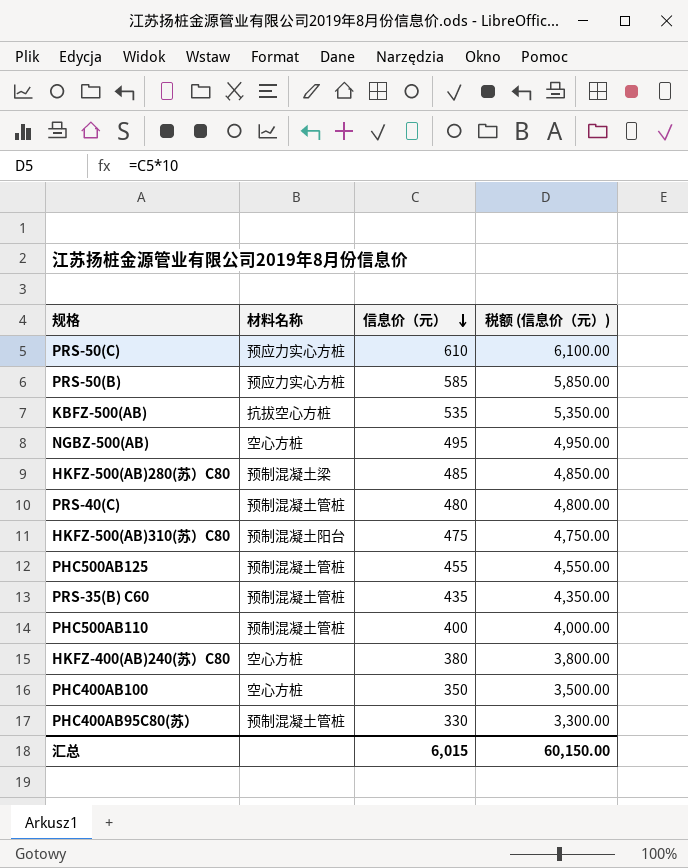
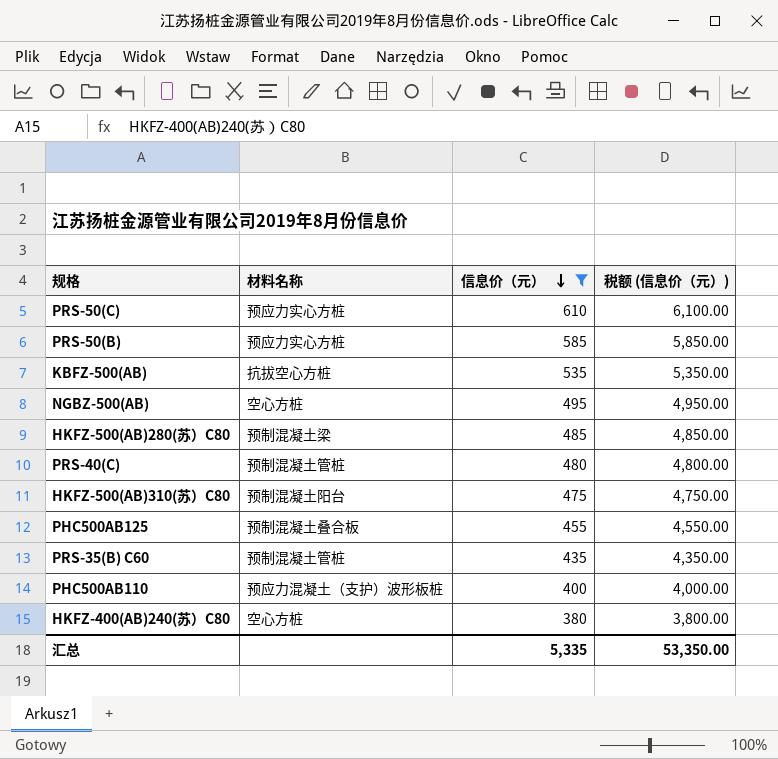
filter: none -> 信息价（元） >= 380
PHC500AB125 | 材料名称: 预制混凝土管桩 -> 预制混凝土叠合板
PHC500AB110 | 材料名称: 预制混凝土管桩 -> 预应力混凝土（支护）波形板桩
汇总 | 信息价（元）: 6,015 -> 5,335
汇总 | 税额 (信息价（元）): 60,150.00 -> 53,350.00

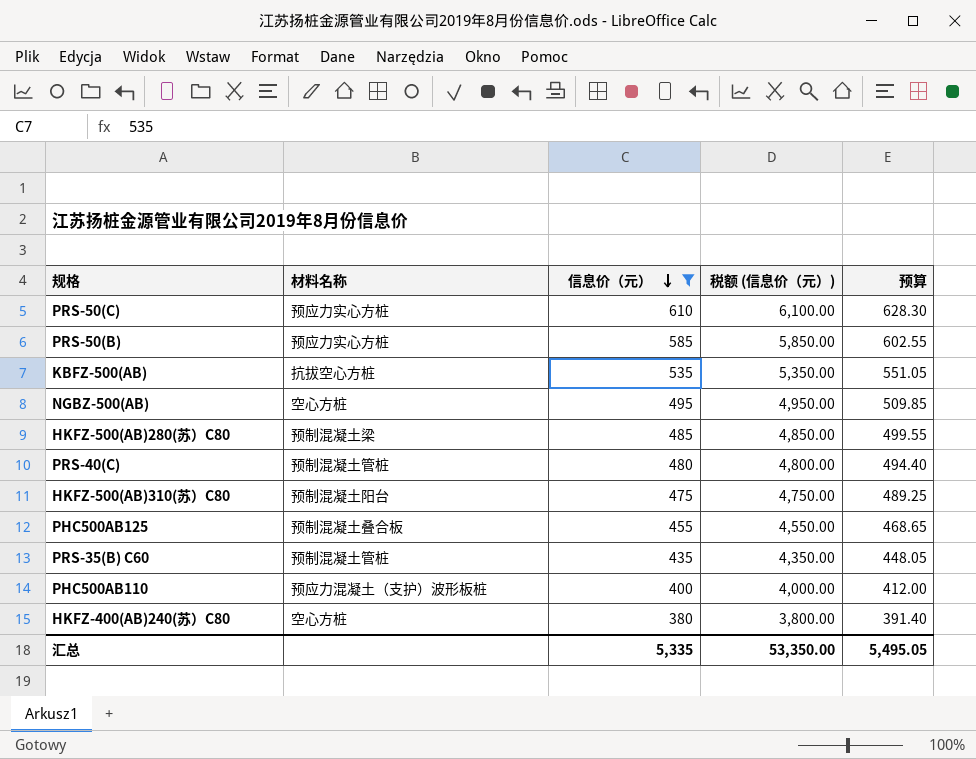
column 预算 | formula: none -> [信息价（元）] * 1.03

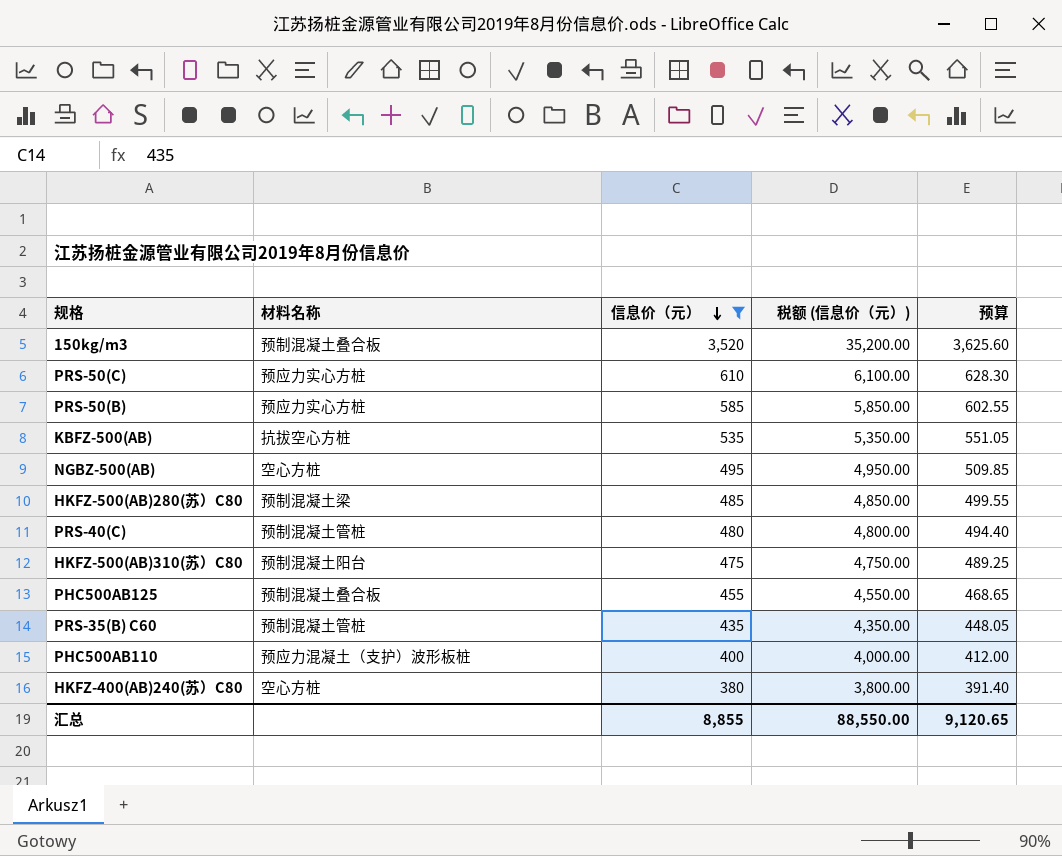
row 150kg/m3: none -> 预制混凝土叠合板 | 3,520 | 35,200.00 | 3,625.60
汇总 | 信息价（元）: 5,335 -> 8,855
汇总 | 税额 (信息价（元）): 53,350.00 -> 88,550.00
汇总 | 预算: 5,495.05 -> 9,120.65

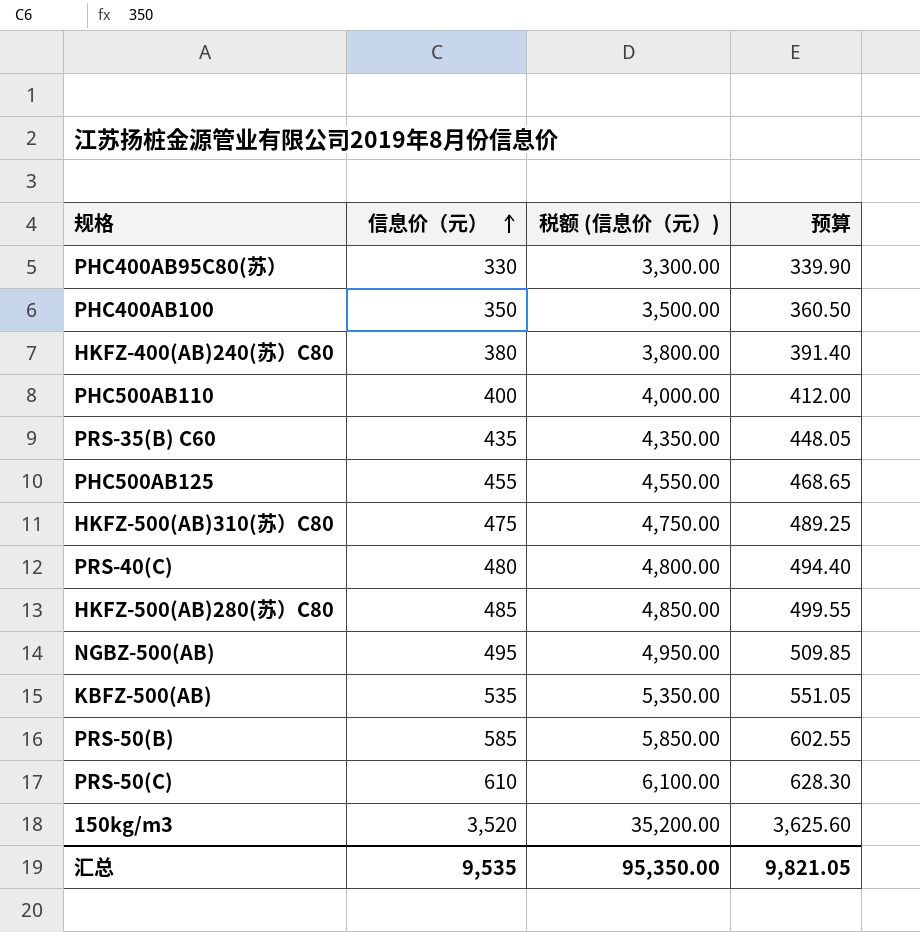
filter: 信息价（元） >= 380 -> none
row order: 信息价（元） descending -> 信息价（元） ascending
column 材料名称 | position: 2 -> none
汇总 | 信息价（元）: 8,855 -> 9,535
汇总 | 税额 (信息价（元）): 88,550.00 -> 95,350.00
汇总 | 预算: 9,120.65 -> 9,821.05

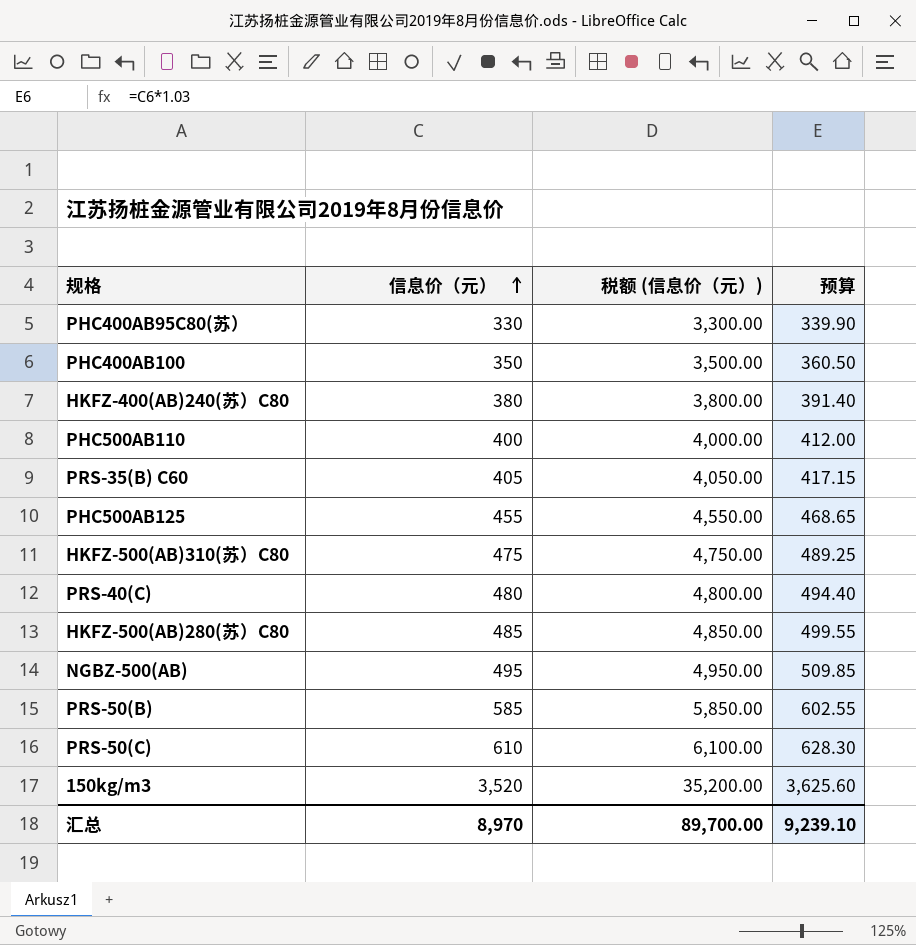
row KBFZ-500(AB): 535 | 5,350.00 | 551.05 -> none
PRS-35(B) C60 | 信息价（元）: 435 -> 405
PRS-35(B) C60 | 税额 (信息价（元）): 4,350.00 -> 4,050.00
PRS-35(B) C60 | 预算: 448.05 -> 417.15
汇总 | 信息价（元）: 9,535 -> 8,970
汇总 | 税额 (信息价（元）): 95,350.00 -> 89,700.00
汇总 | 预算: 9,821.05 -> 9,239.10

